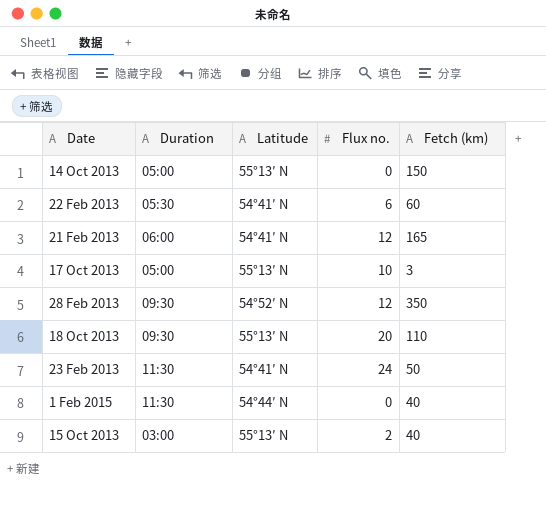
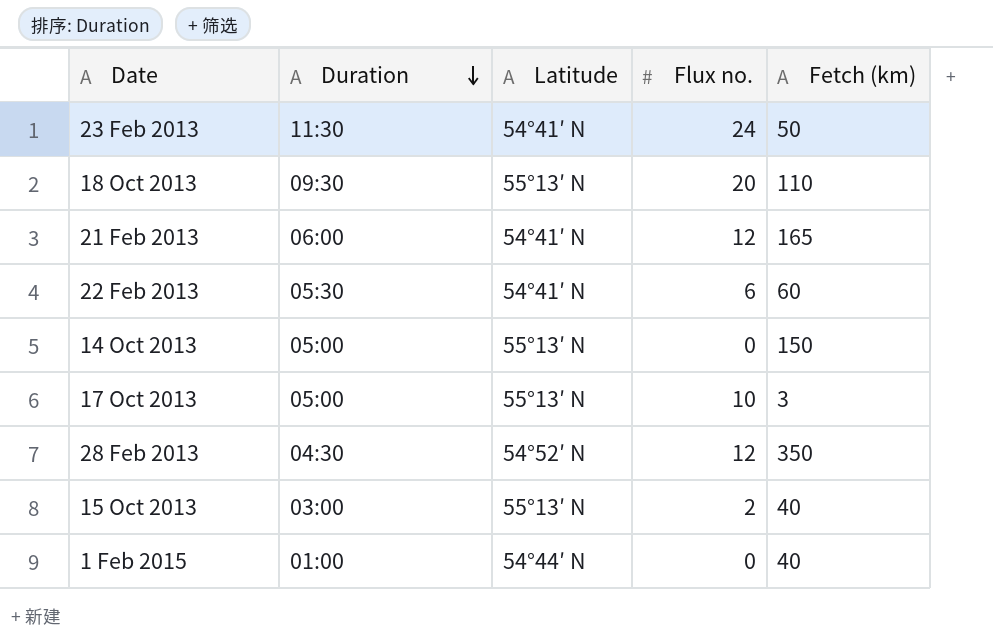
row order: none -> Duration descending
28 Feb 2013 | Duration: 09:30 -> 04:30
1 Feb 2015 | Duration: 11:30 -> 01:00

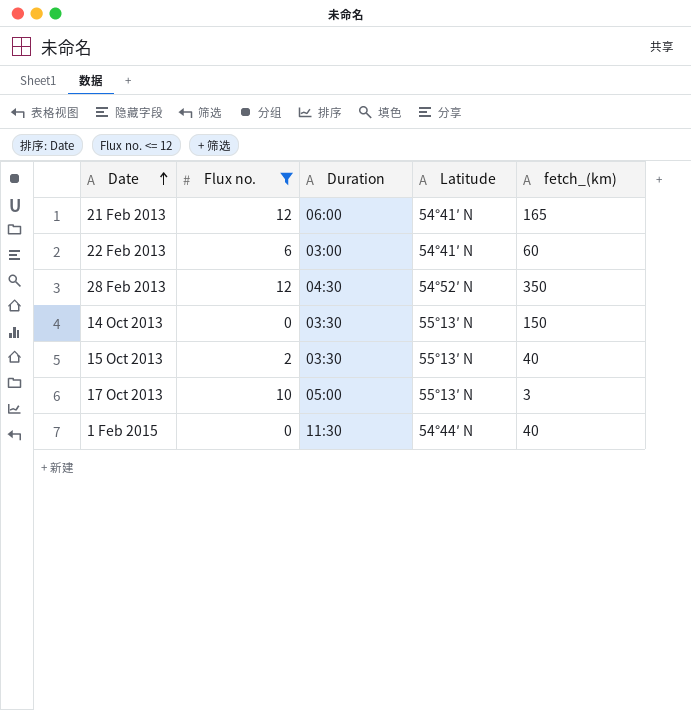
filter: none -> Flux no. <= 12
row order: Duration descending -> Date ascending
column Flux no. | position: 4 -> 2
column name: Fetch (km) -> fetch_(km)
22 Feb 2013 | Duration: 05:30 -> 03:00
14 Oct 2013 | Duration: 05:00 -> 03:30
15 Oct 2013 | Duration: 03:00 -> 03:30
1 Feb 2015 | Duration: 01:00 -> 11:30

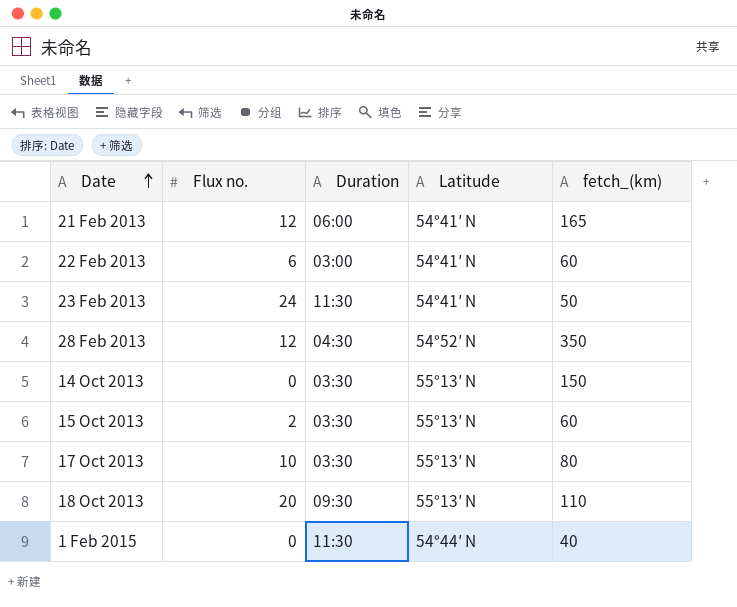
filter: Flux no. <= 12 -> none
15 Oct 2013 | fetch_(km): 40 -> 60
17 Oct 2013 | Duration: 05:00 -> 03:30
17 Oct 2013 | fetch_(km): 3 -> 80

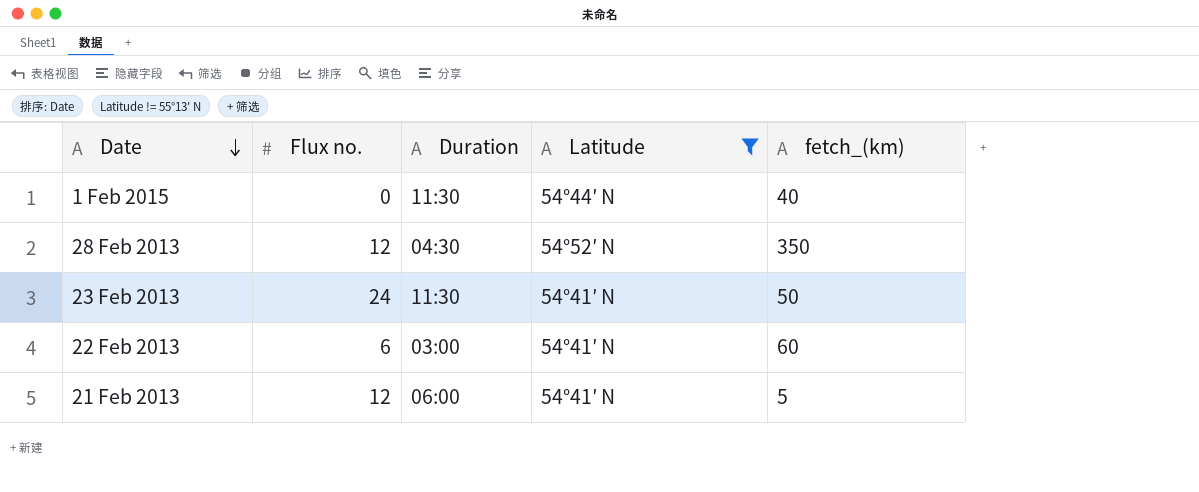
filter: none -> Latitude != 55°13′ N
row order: Date ascending -> Date descending
21 Feb 2013 | fetch_(km): 165 -> 5

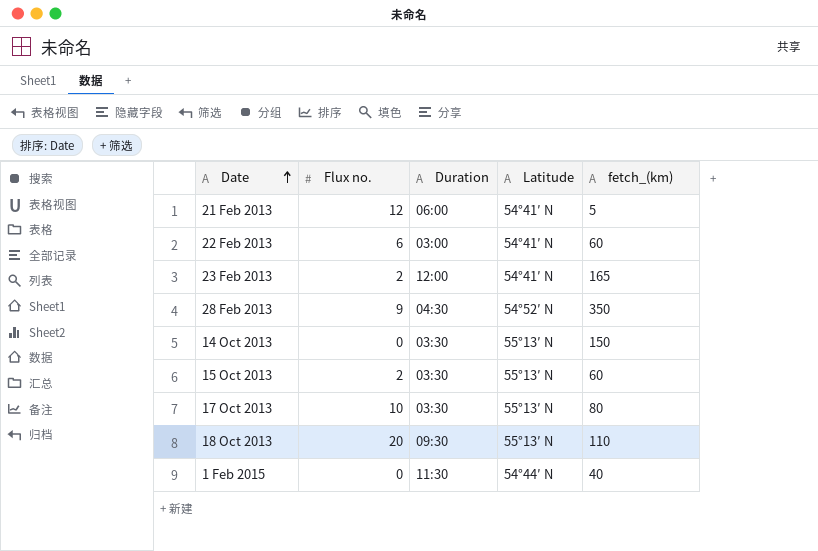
filter: Latitude != 55°13′ N -> none
row order: Date descending -> Date ascending
23 Feb 2013 | Flux no.: 24 -> 2
23 Feb 2013 | Duration: 11:30 -> 12:00
23 Feb 2013 | fetch_(km): 50 -> 165
28 Feb 2013 | Flux no.: 12 -> 9

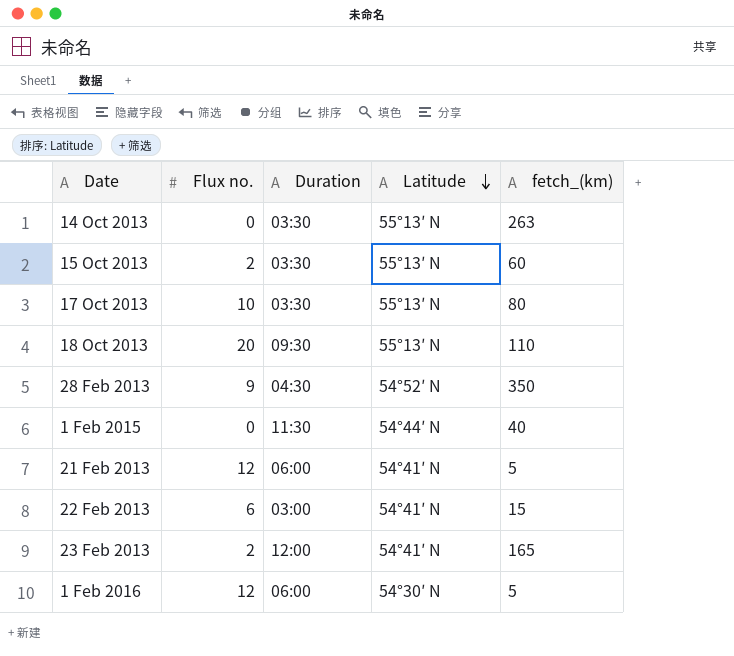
row order: Date ascending -> Latitude descending
14 Oct 2013 | fetch_(km): 150 -> 263
22 Feb 2013 | fetch_(km): 60 -> 15
row 1 Feb 2016: none -> 12 | 06:00 | 54°30′ N | 5

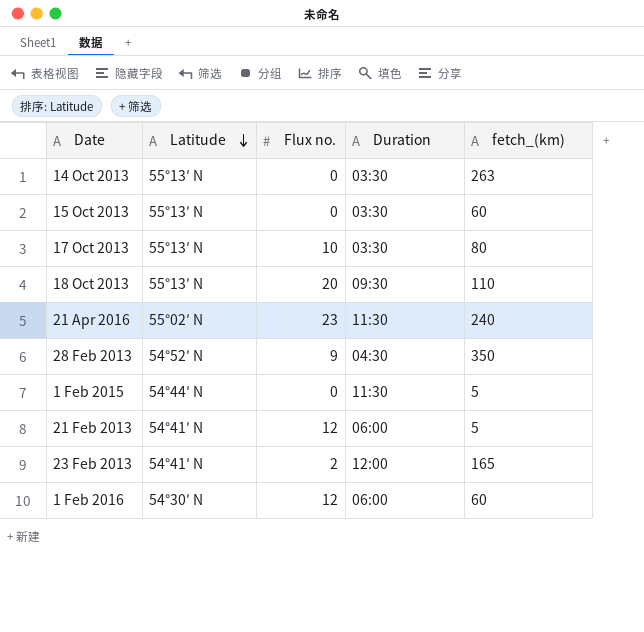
column Latitude | position: 4 -> 2
row 22 Feb 2013: 6 | 03:00 | 54°41′ N | 15 -> none
15 Oct 2013 | Flux no.: 2 -> 0
row 21 Apr 2016: none -> 55°02′ N | 23 | 11:30 | 240
1 Feb 2015 | fetch_(km): 40 -> 5
1 Feb 2016 | fetch_(km): 5 -> 60

